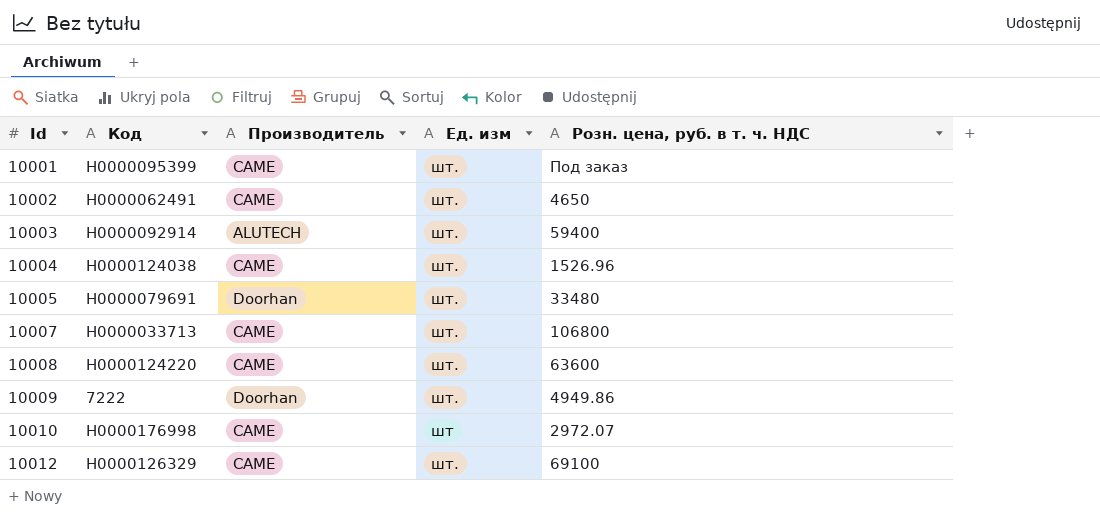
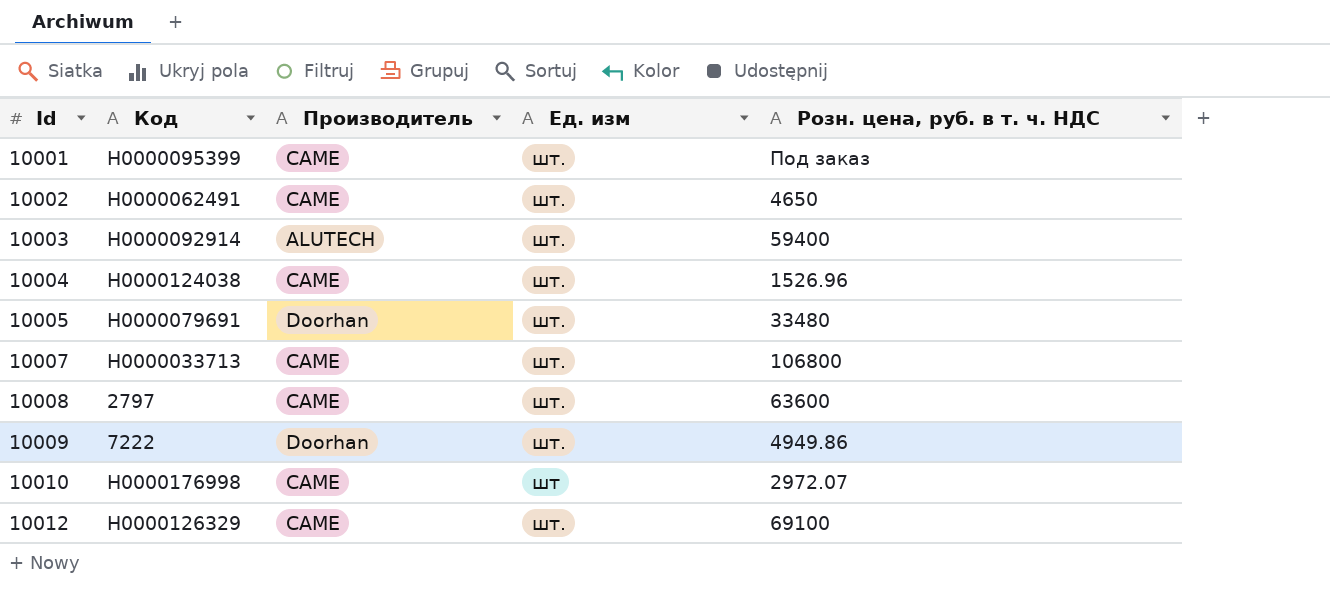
10008 | Код: Н0000124220 -> 2797

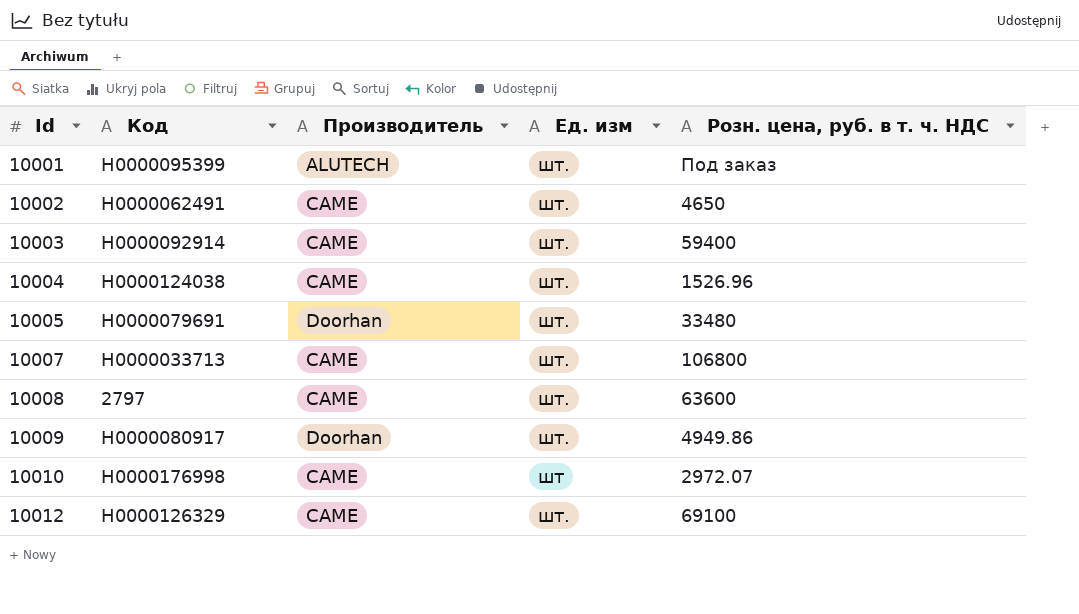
10001 | Производитель: CAME -> ALUTECH
10003 | Производитель: ALUTECH -> CAME
10009 | Код: 7222 -> Н0000080917

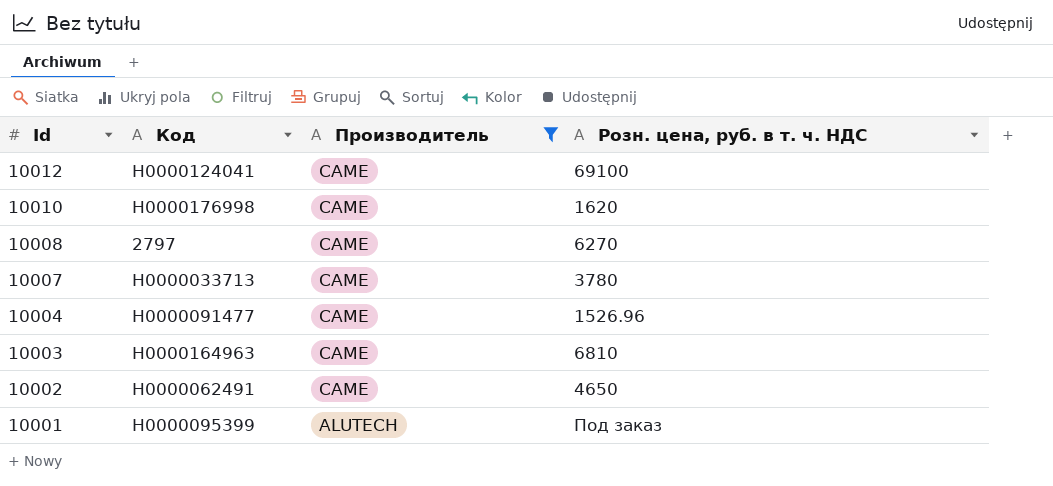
filter: none -> Производитель != Doorhan
row order: Id ascending -> Id descending
column Ед. изм | position: 4 -> none
10012 | Код: Н0000126329 -> Н0000124041
10010 | Розн. цена, руб. в т. ч. НДС: 2972.07 -> 1620
10008 | Розн. цена, руб. в т. ч. НДС: 63600 -> 6270
10007 | Розн. цена, руб. в т. ч. НДС: 106800 -> 3780
10004 | Код: Н0000124038 -> Н0000091477
10003 | Код: Н0000092914 -> Н0000164963
10003 | Розн. цена, руб. в т. ч. НДС: 59400 -> 6810

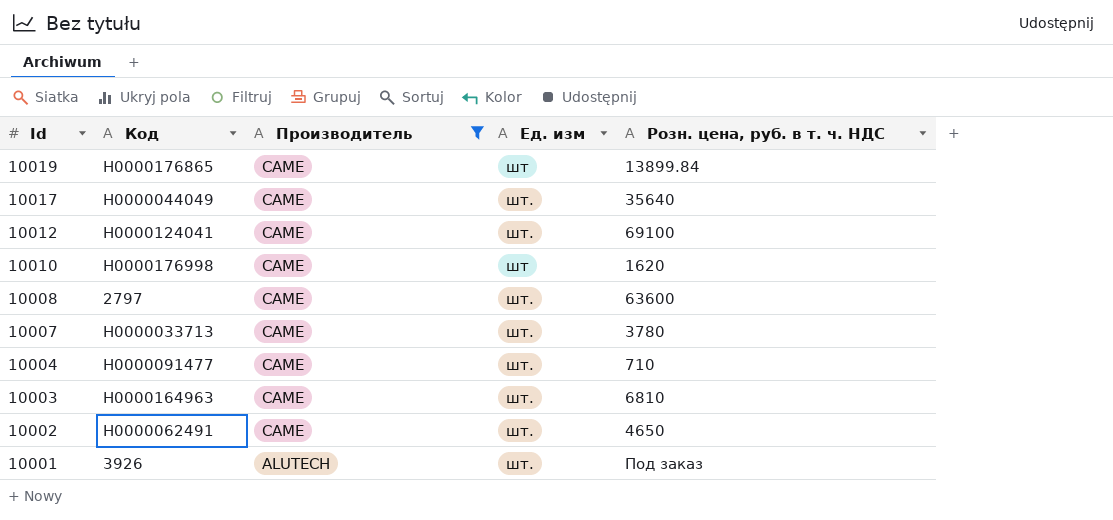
column Ед. изм | position: none -> 4
row 10019: none -> Н0000176865 | CAME | шт | 13899.84
row 10017: none -> Н0000044049 | CAME | шт. | 35640
10008 | Розн. цена, руб. в т. ч. НДС: 6270 -> 63600
10004 | Розн. цена, руб. в т. ч. НДС: 1526.96 -> 710
10001 | Код: Н0000095399 -> 3926

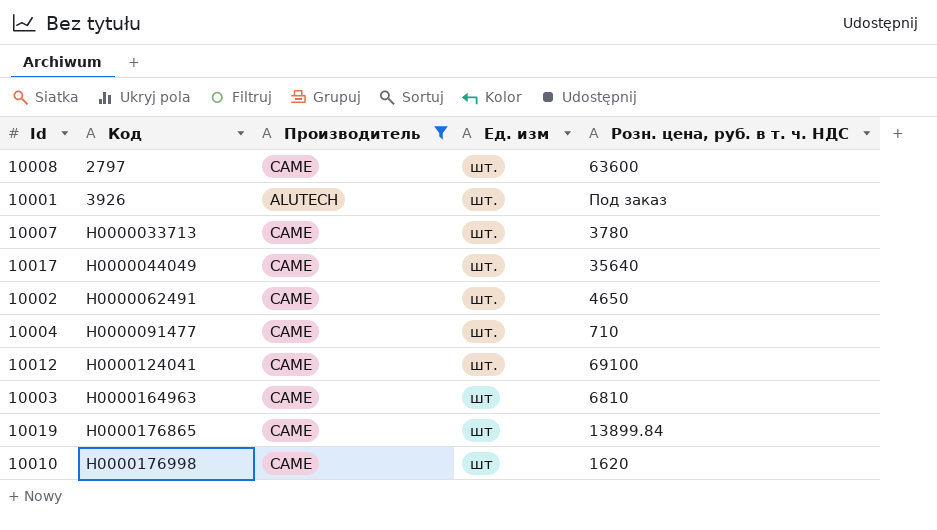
row order: Id descending -> Код ascending
10003 | Ед. изм: шт. -> шт

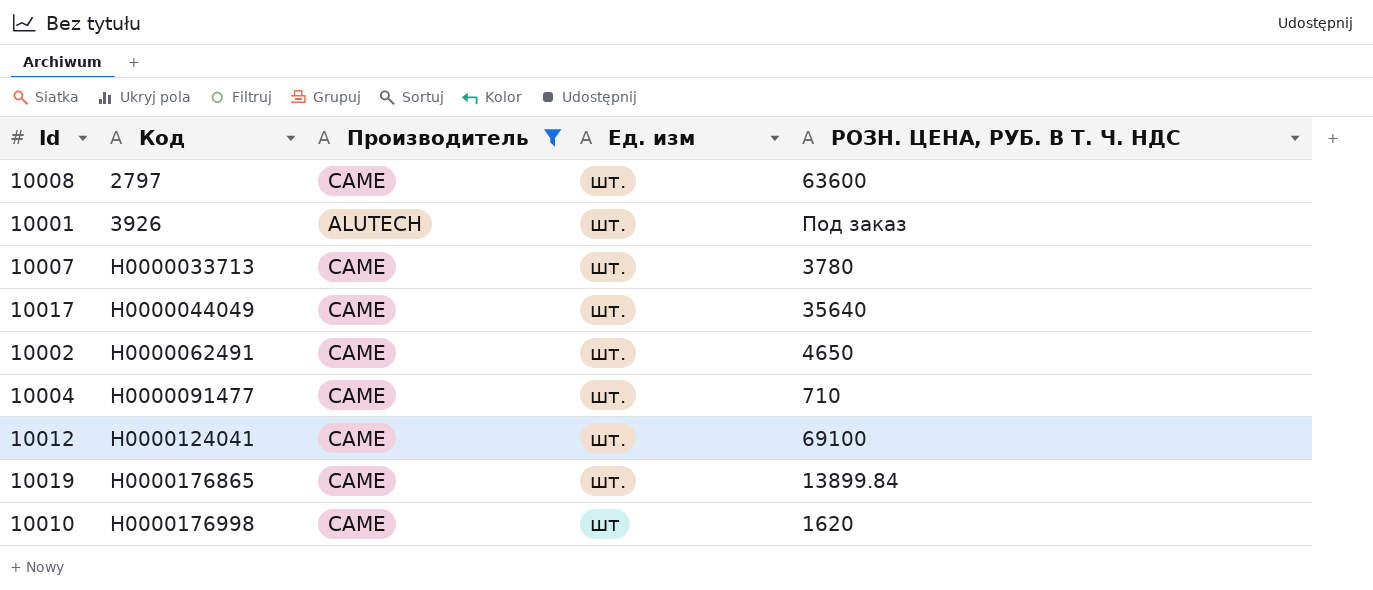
column name: Розн. цена, руб. в т. ч. НДС -> РОЗН. ЦЕНА, РУБ. В Т. Ч. НДС
row 10003: Н0000164963 | CAME | шт | 6810 -> none
10019 | Ед. изм: шт -> шт.

